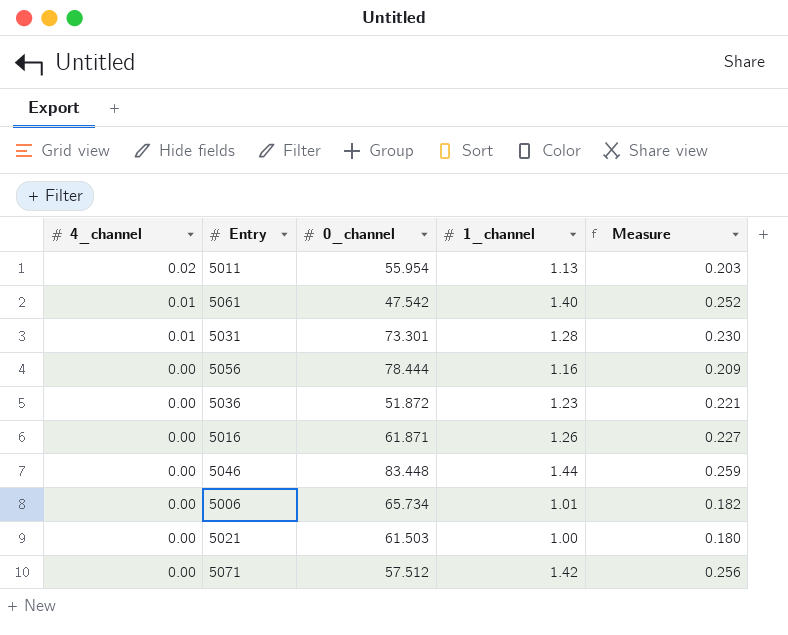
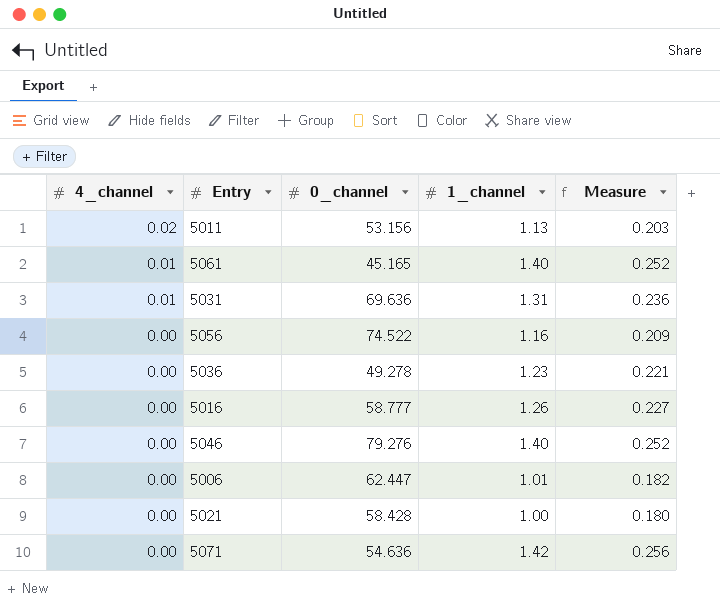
5011 | 0_channel: 55.954 -> 53.156
5061 | 0_channel: 47.542 -> 45.165
5031 | 0_channel: 73.301 -> 69.636
5031 | 1_channel: 1.28 -> 1.31
5031 | Measure: 0.230 -> 0.236
5056 | 0_channel: 78.444 -> 74.522
5036 | 0_channel: 51.872 -> 49.278
5016 | 0_channel: 61.871 -> 58.777
5046 | 0_channel: 83.448 -> 79.276
5046 | 1_channel: 1.44 -> 1.40
5046 | Measure: 0.259 -> 0.252
5006 | 0_channel: 65.734 -> 62.447
5021 | 0_channel: 61.503 -> 58.428
5071 | 0_channel: 57.512 -> 54.636

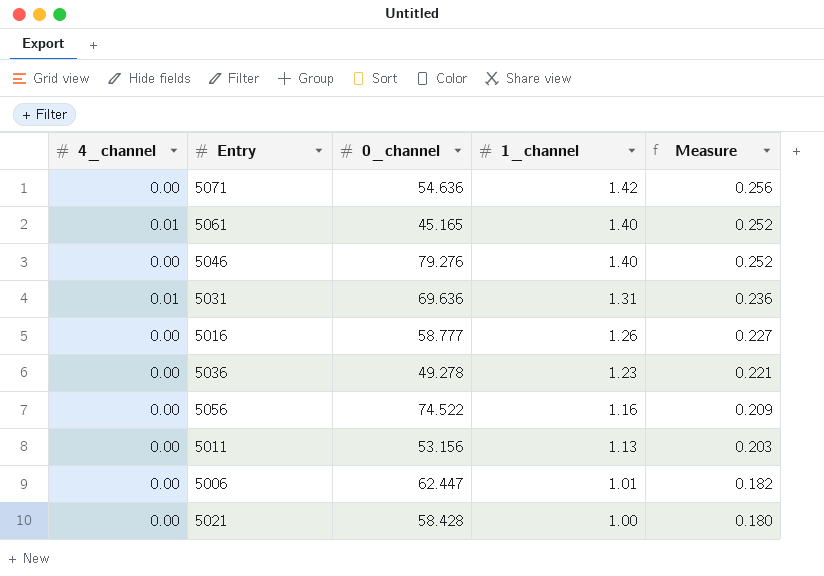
row order: 4_channel descending -> 1_channel descending
5011 | 4_channel: 0.02 -> 0.00

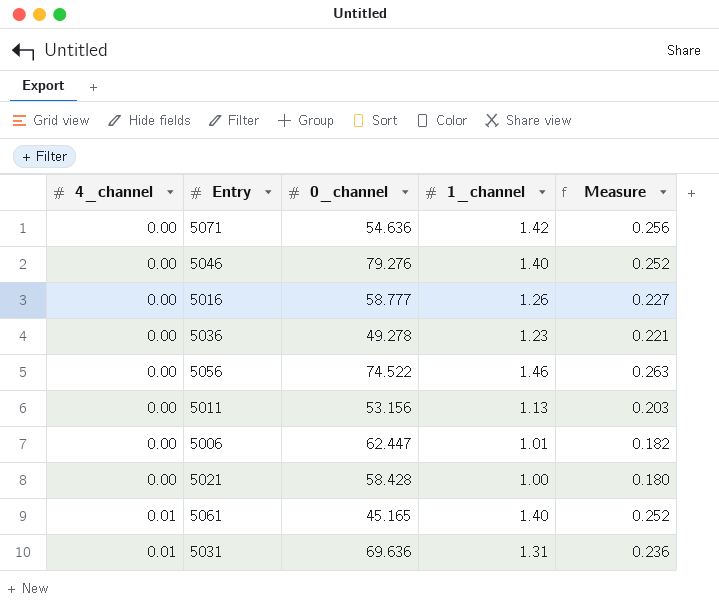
row order: 1_channel descending -> 4_channel ascending
5056 | 1_channel: 1.16 -> 1.46
5056 | Measure: 0.209 -> 0.263

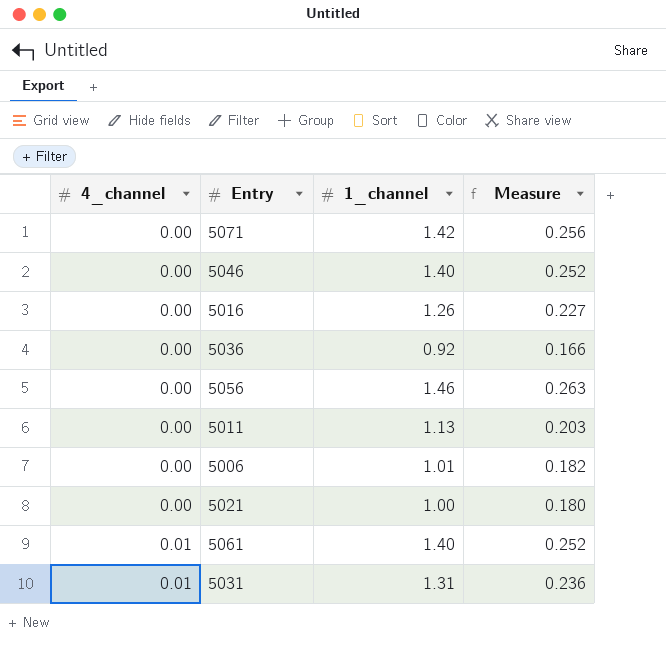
column 0_channel | position: 3 -> none
5036 | 1_channel: 1.23 -> 0.92
5036 | Measure: 0.221 -> 0.166

